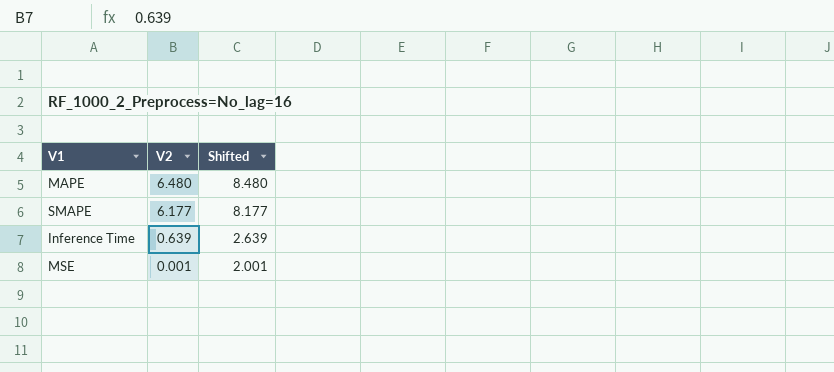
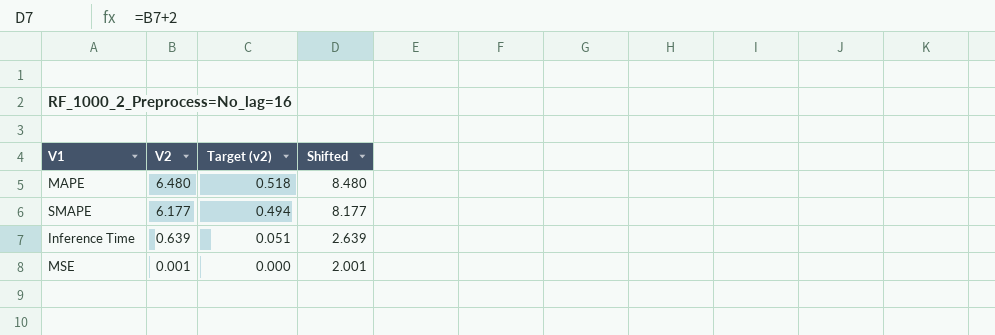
column Target (v2) | formula: none -> [V2] * 0.08

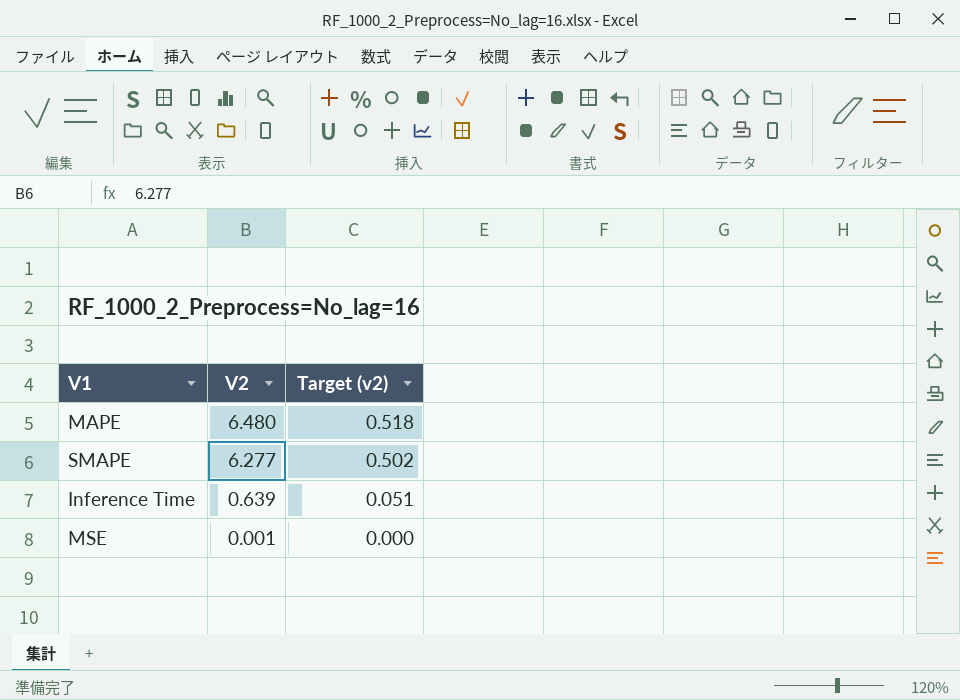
column Shifted | formula: [V2] + 2 -> none
SMAPE | V2: 6.177 -> 6.277
SMAPE | Target (v2): 0.494 -> 0.502

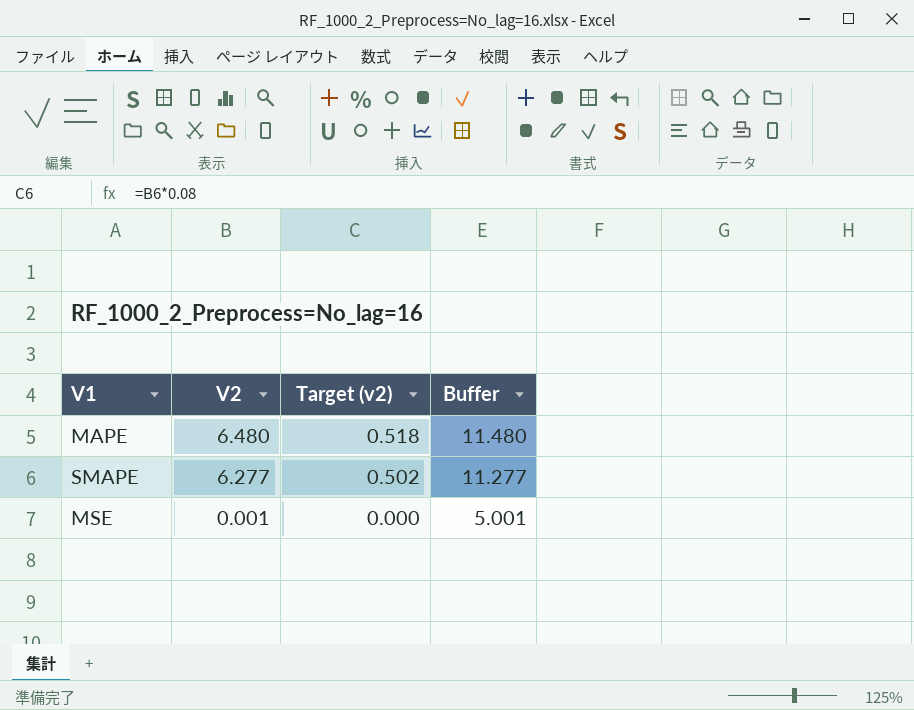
column Buffer | formula: none -> [V2] + 5
row Inference Time: 0.639 | 0.051 -> none

